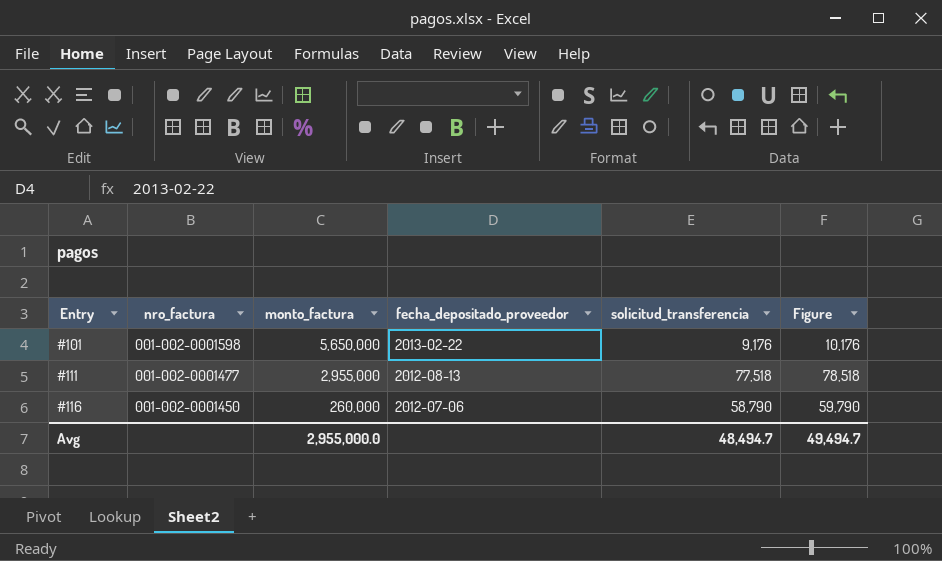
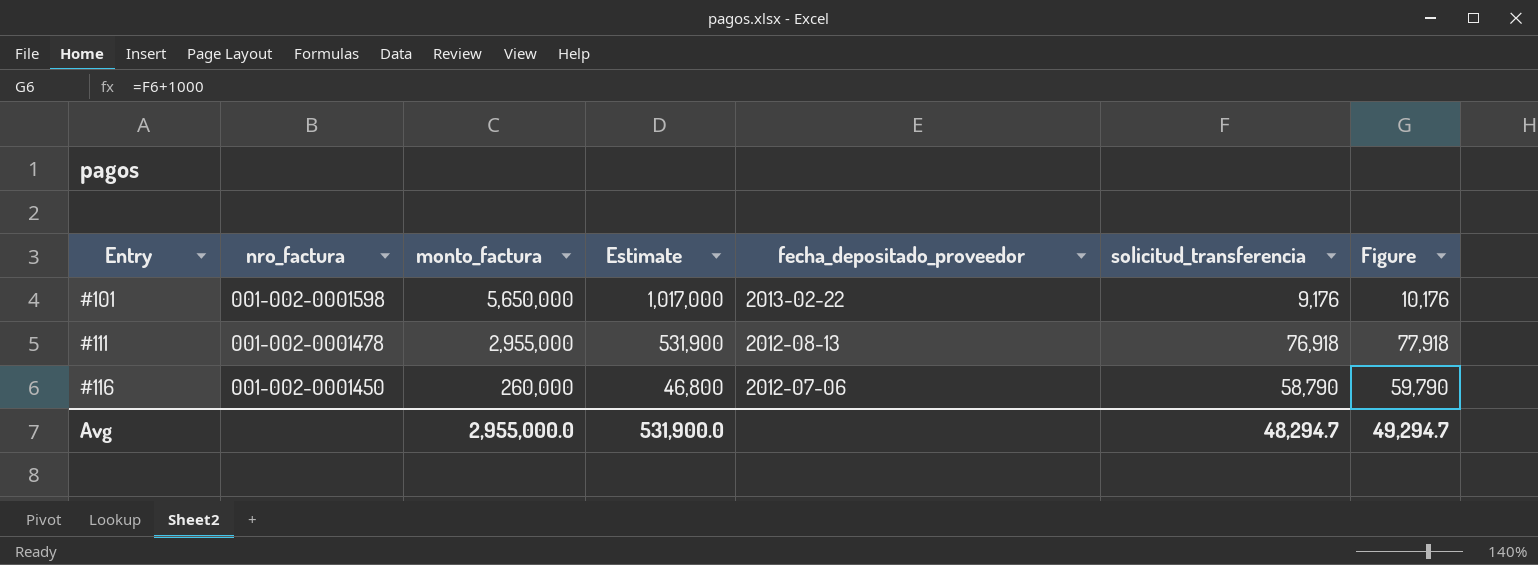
column Estimate | formula: none -> [monto_factura] * 0.18
#111 | nro_factura: 001-002-0001477 -> 001-002-0001478
#111 | solicitud_transferencia: 77,518 -> 76,918
#111 | Figure: 78,518 -> 77,918
Avg | solicitud_transferencia: 48,494.7 -> 48,294.7
Avg | Figure: 49,494.7 -> 49,294.7

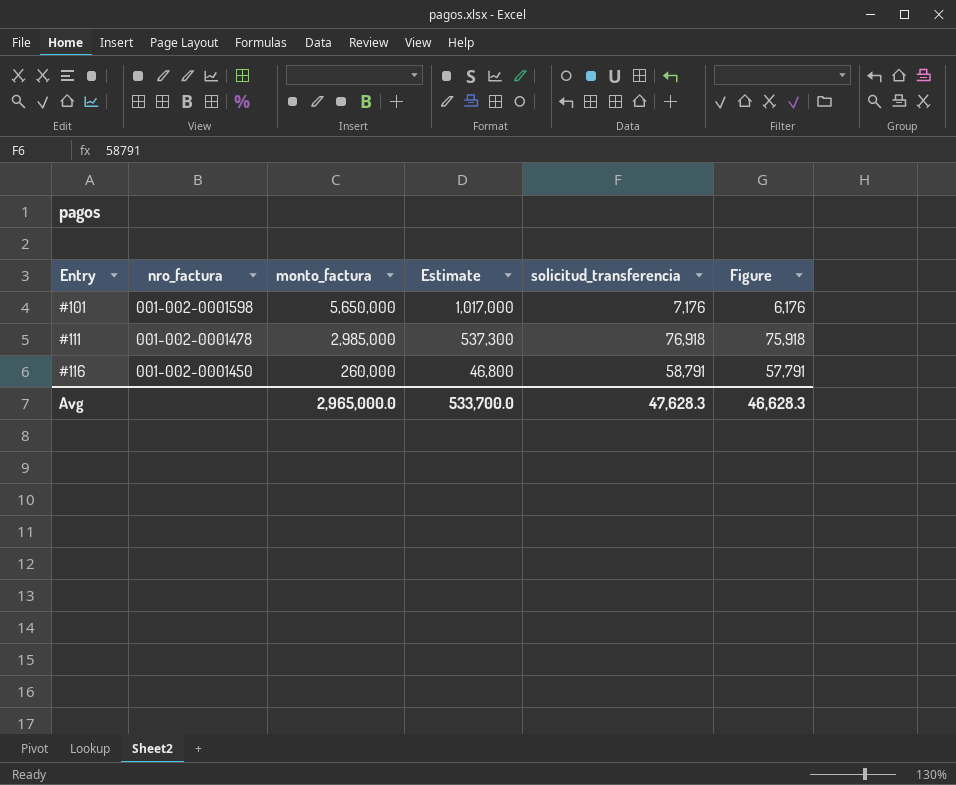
column fecha_depositado_proveedor | position: 5 -> none
column Figure | formula: [solicitud_transferencia] + 1000 -> [solicitud_transferencia] - 1000
#101 | solicitud_transferencia: 9,176 -> 7,176
#111 | monto_factura: 2,955,000 -> 2,985,000
#111 | Estimate: 531,900 -> 537,300
#116 | solicitud_transferencia: 58,790 -> 58,791
Avg | monto_factura: 2,955,000.0 -> 2,965,000.0
Avg | Estimate: 531,900.0 -> 533,700.0
Avg | solicitud_transferencia: 48,294.7 -> 47,628.3
Avg | Figure: 49,294.7 -> 46,628.3

